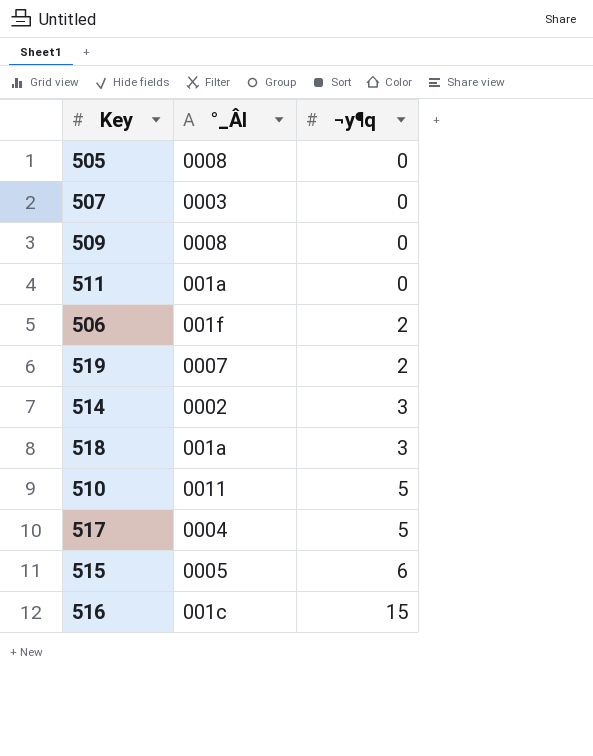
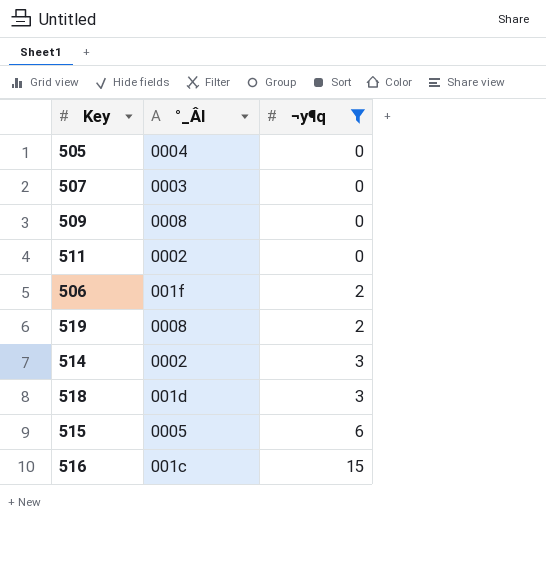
filter: none -> ¬y¶q != 5
505 | °_ÂI: 0008 -> 0004
511 | °_ÂI: 001a -> 0002
519 | °_ÂI: 0007 -> 0008
518 | °_ÂI: 001a -> 001d

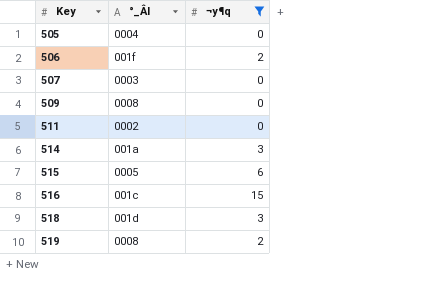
row order: ¬y¶q ascending -> Key ascending
514 | °_ÂI: 0002 -> 001a

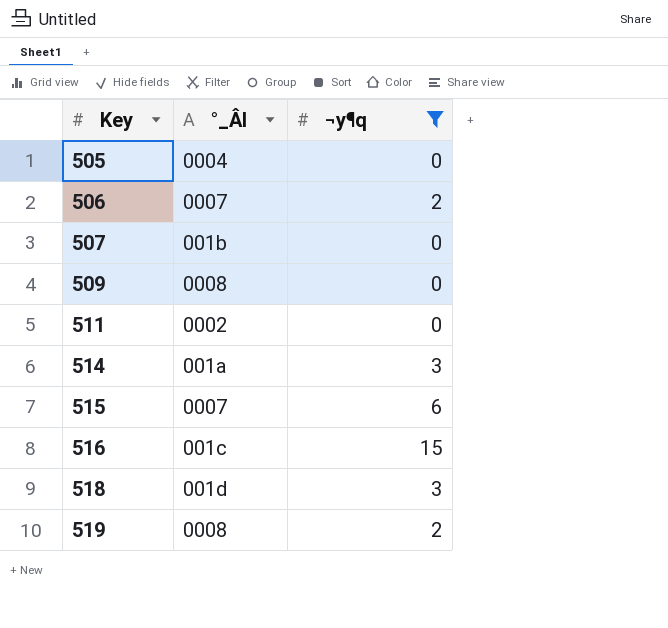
506 | °_ÂI: 001f -> 0007
507 | °_ÂI: 0003 -> 001b
515 | °_ÂI: 0005 -> 0007

